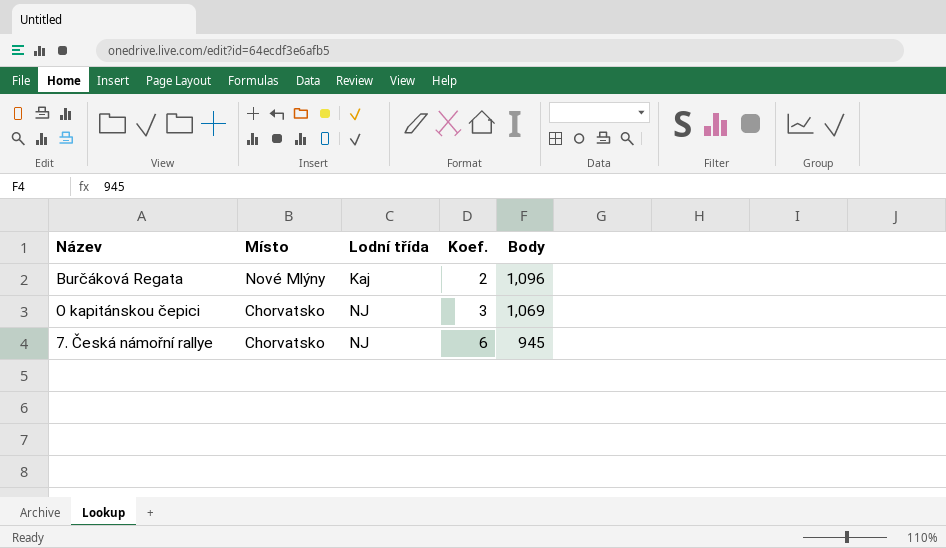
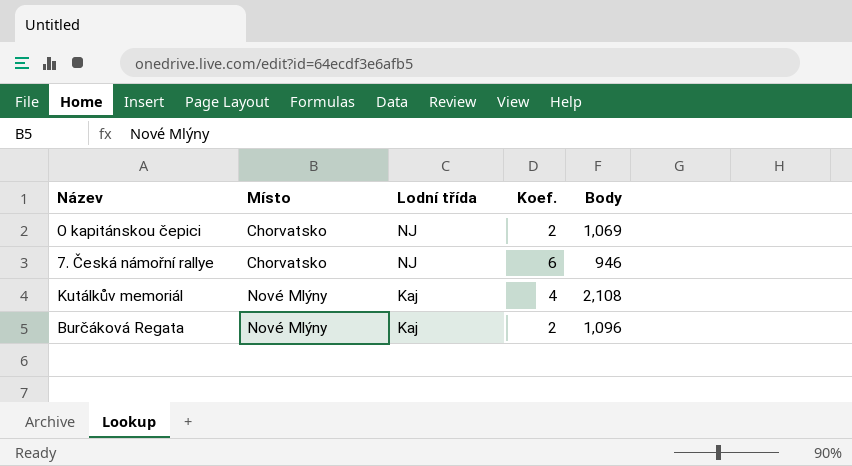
row order: Místo descending -> Místo ascending
O kapitánskou čepici | Koef.: 3 -> 2
7. Česká námořní rallye | Body: 945 -> 946
row Kutálkův memoriál: none -> Nové Mlýny | Kaj | 4 | 2,108

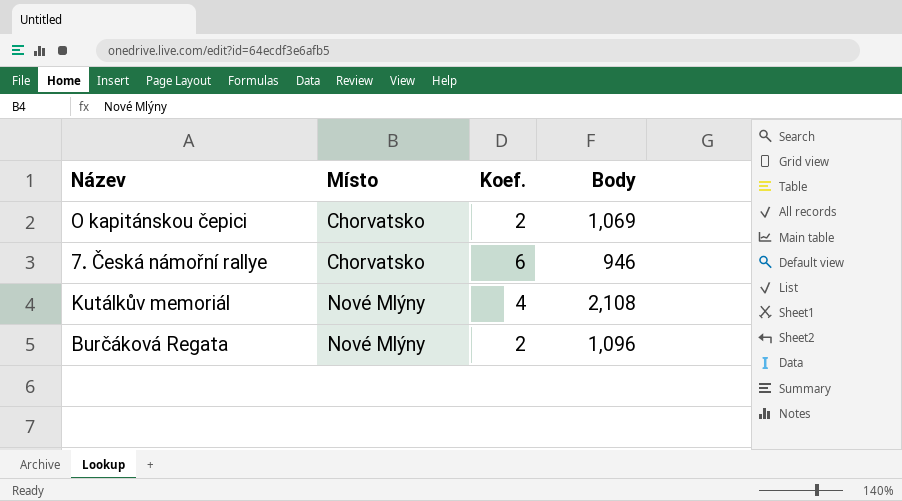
column Lodní třída | position: 3 -> none

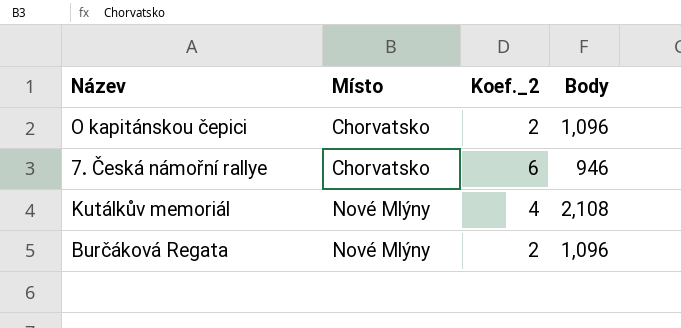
column name: Koef. -> Koef._2
O kapitánskou čepici | Body: 1,069 -> 1,096

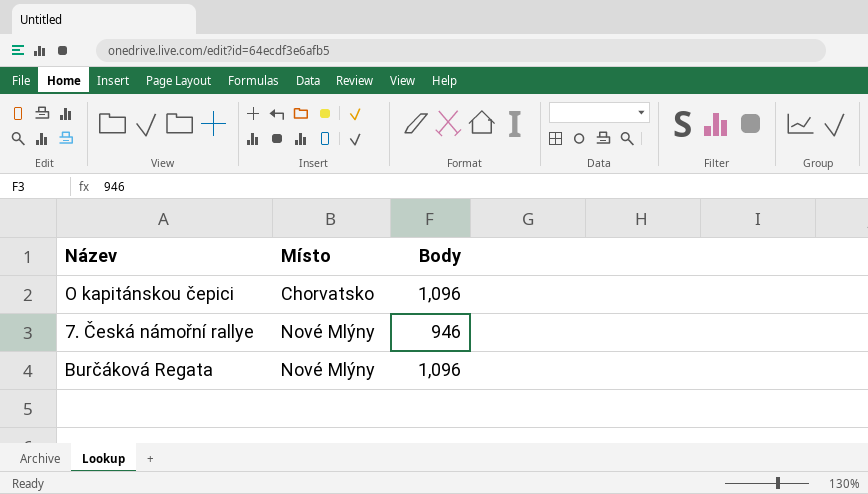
column Koef._2 | position: 3 -> none
row Kutálkův memoriál: Nové Mlýny | 4 | 2,108 -> none
7. Česká námořní rallye | Místo: Chorvatsko -> Nové Mlýny

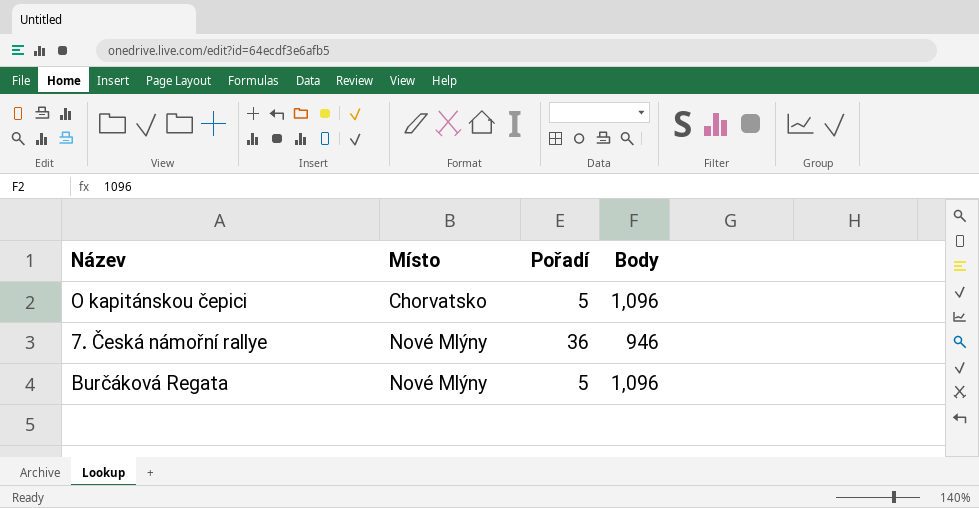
column Pořadí | position: none -> 3

